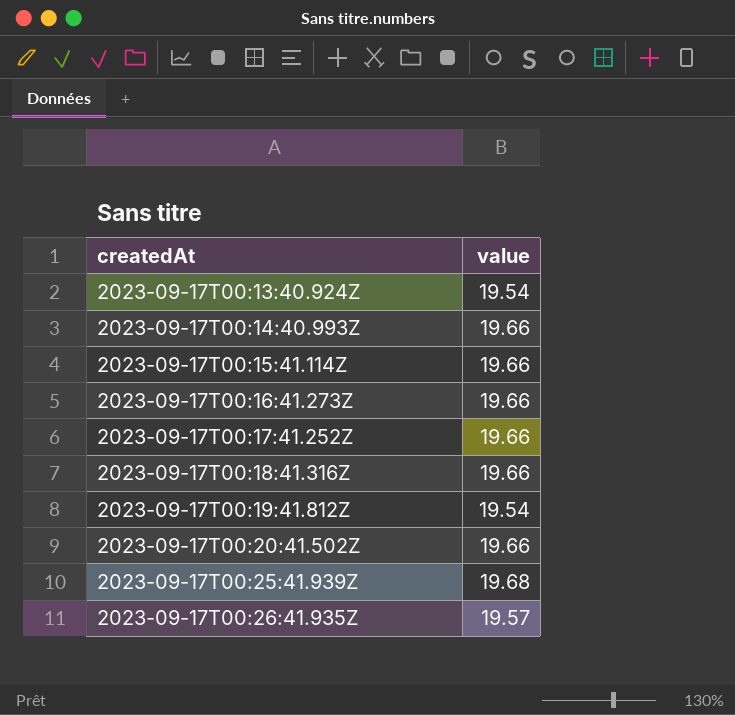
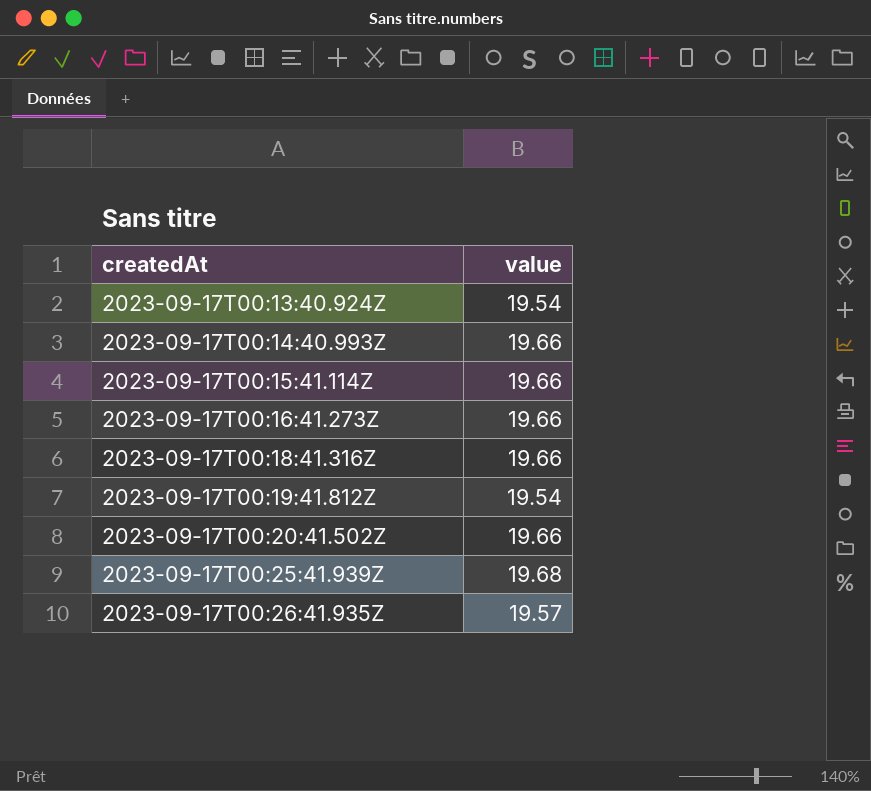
row 2023-09-17T00:17:41.252Z: 19.66 -> none

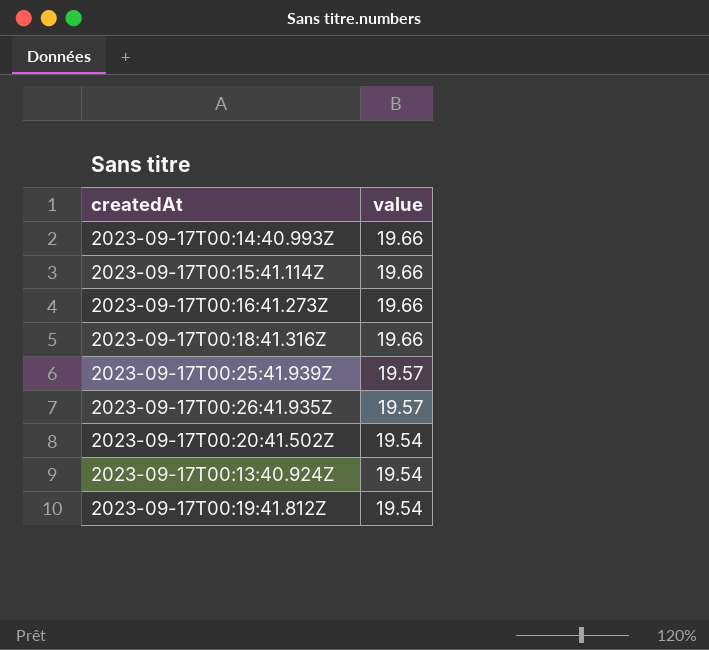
row order: createdAt ascending -> value descending
2023-09-17T00:25:41.939Z | value: 19.68 -> 19.57
2023-09-17T00:20:41.502Z | value: 19.66 -> 19.54

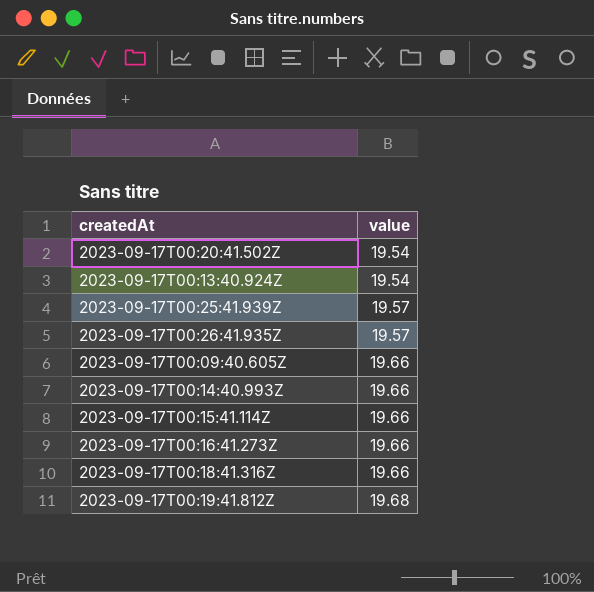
row order: value descending -> value ascending
row 2023-09-17T00:09:40.605Z: none -> 19.66
2023-09-17T00:19:41.812Z | value: 19.54 -> 19.68

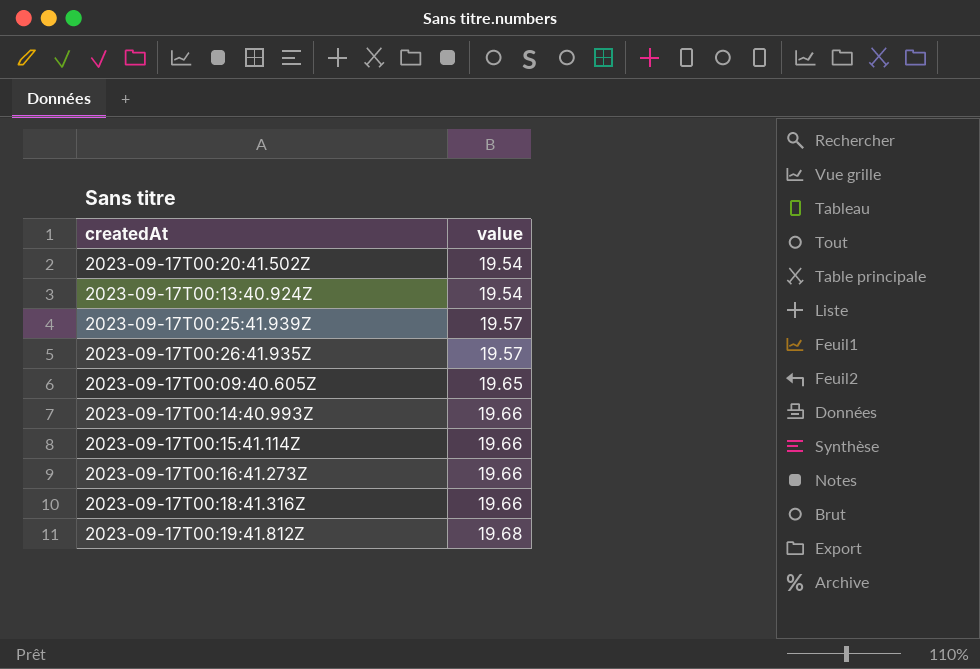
2023-09-17T00:09:40.605Z | value: 19.66 -> 19.65

